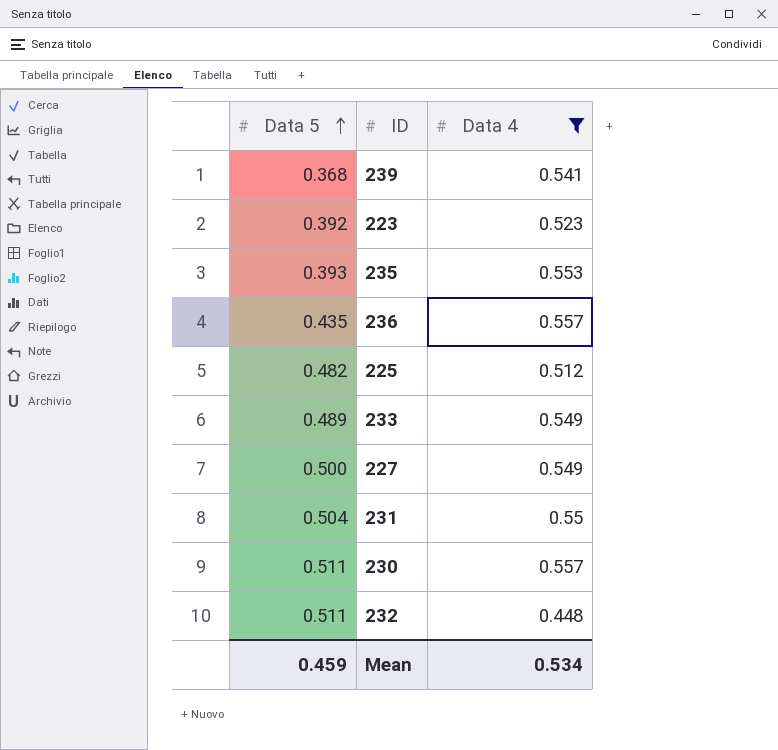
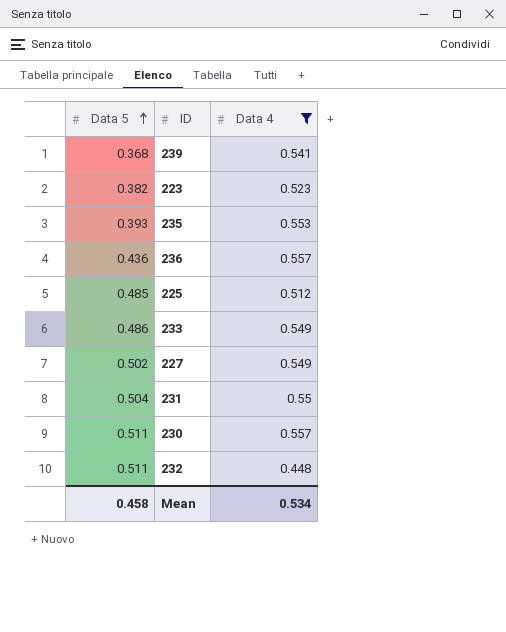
223 | Data 5: 0.392 -> 0.382
236 | Data 5: 0.435 -> 0.436
225 | Data 5: 0.482 -> 0.485
233 | Data 5: 0.489 -> 0.486
227 | Data 5: 0.500 -> 0.502
Mean | Data 5: 0.459 -> 0.458

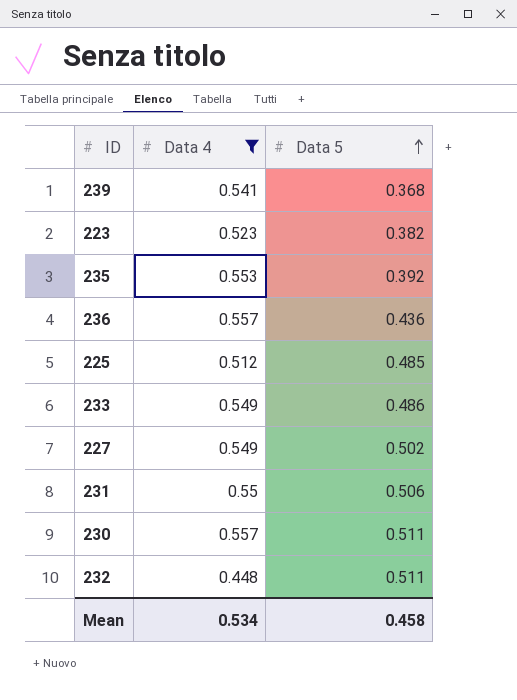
column Data 5 | position: 1 -> 3
235 | Data 5: 0.393 -> 0.392
231 | Data 5: 0.504 -> 0.506

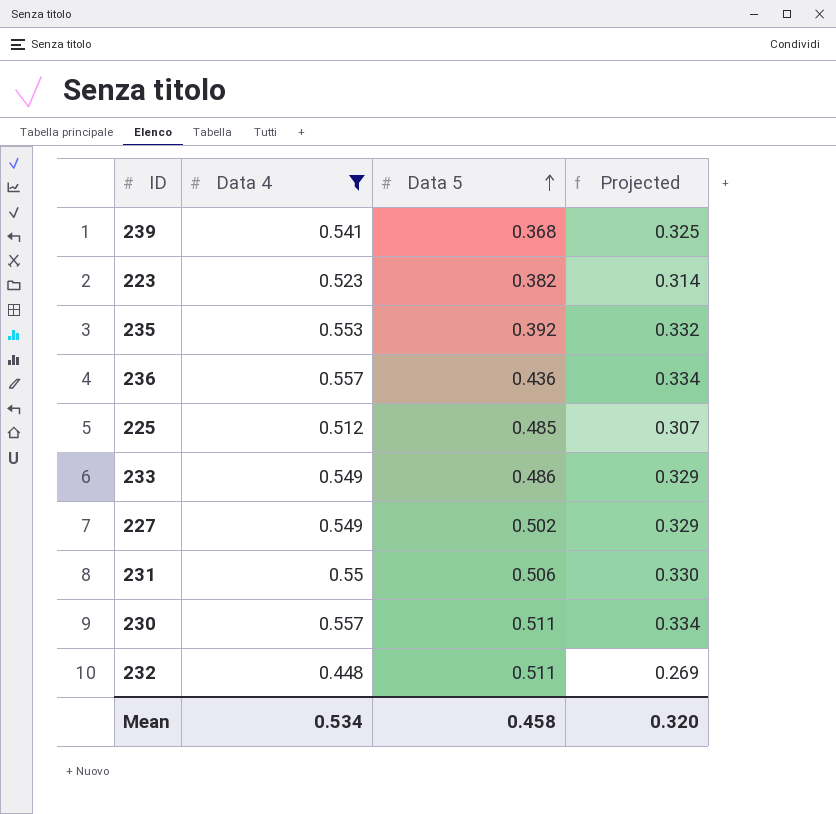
column Projected | formula: none -> [Data 4] * 0.6

